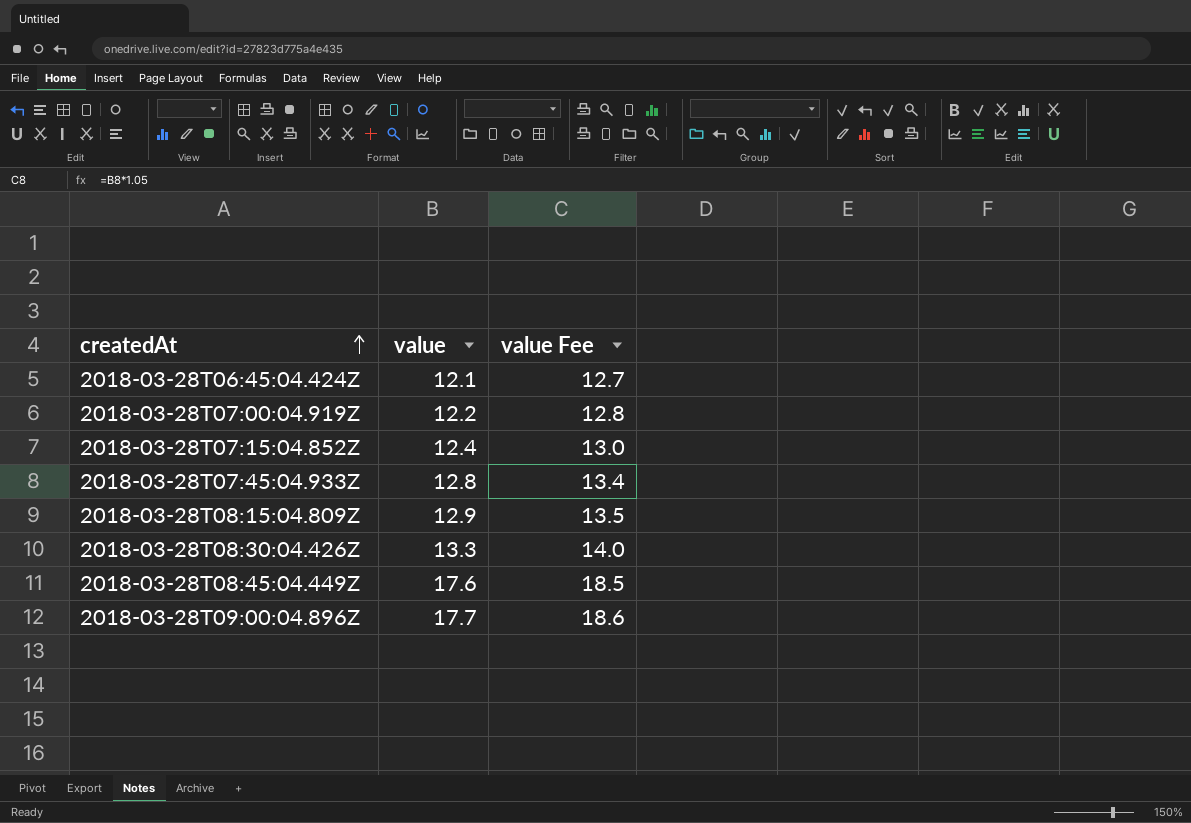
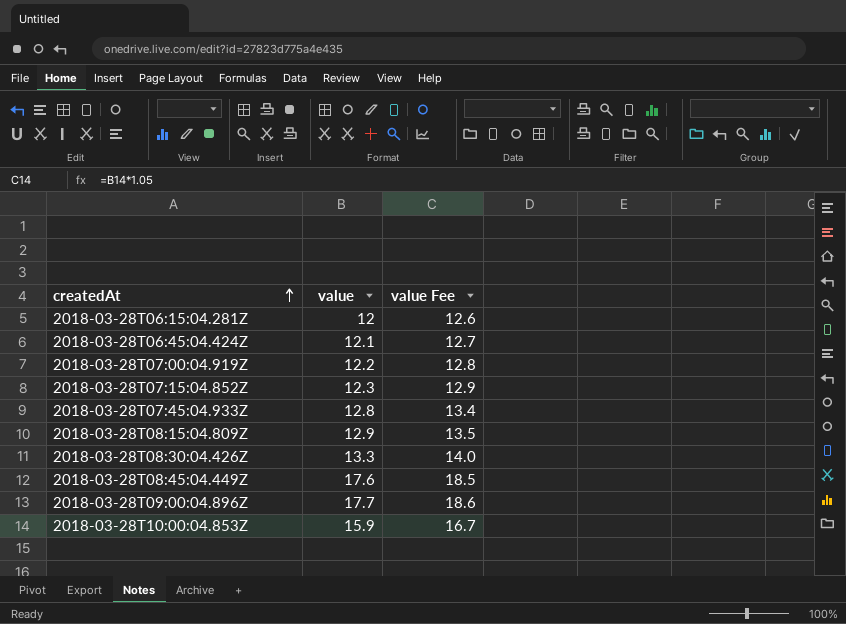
row 2018-03-28T06:15:04.281Z: none -> 12 | 12.6
2018-03-28T07:15:04.852Z | value: 12.4 -> 12.3
2018-03-28T07:15:04.852Z | value Fee: 13.0 -> 12.9
row 2018-03-28T10:00:04.853Z: none -> 15.9 | 16.7

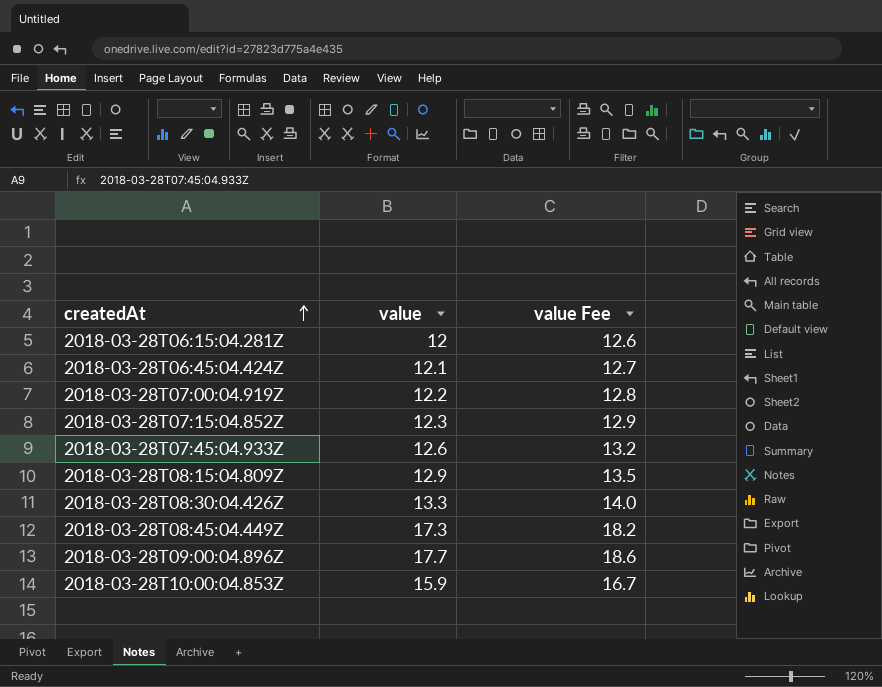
2018-03-28T07:45:04.933Z | value: 12.8 -> 12.6
2018-03-28T07:45:04.933Z | value Fee: 13.4 -> 13.2
2018-03-28T08:45:04.449Z | value: 17.6 -> 17.3
2018-03-28T08:45:04.449Z | value Fee: 18.5 -> 18.2

